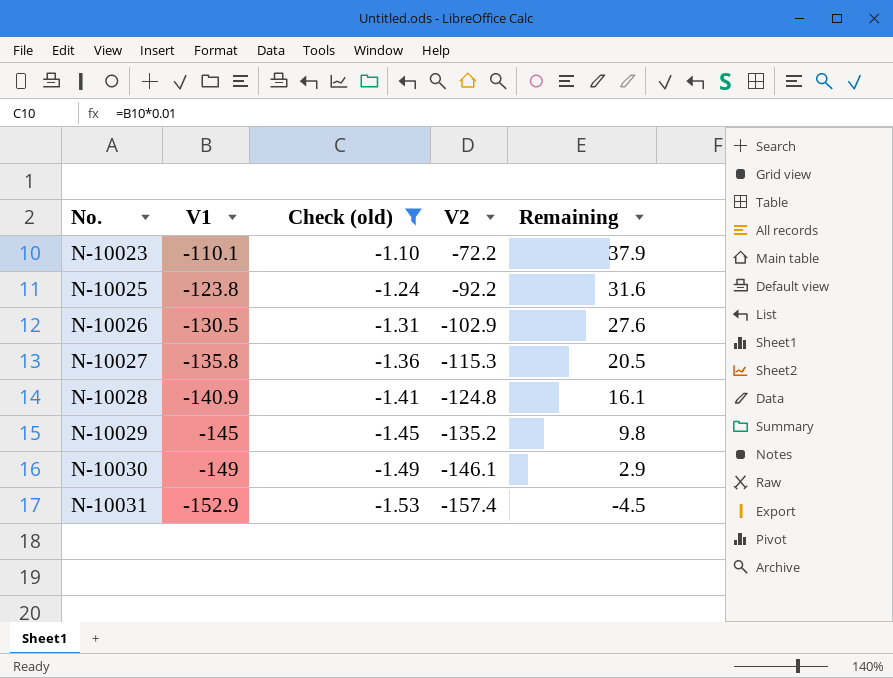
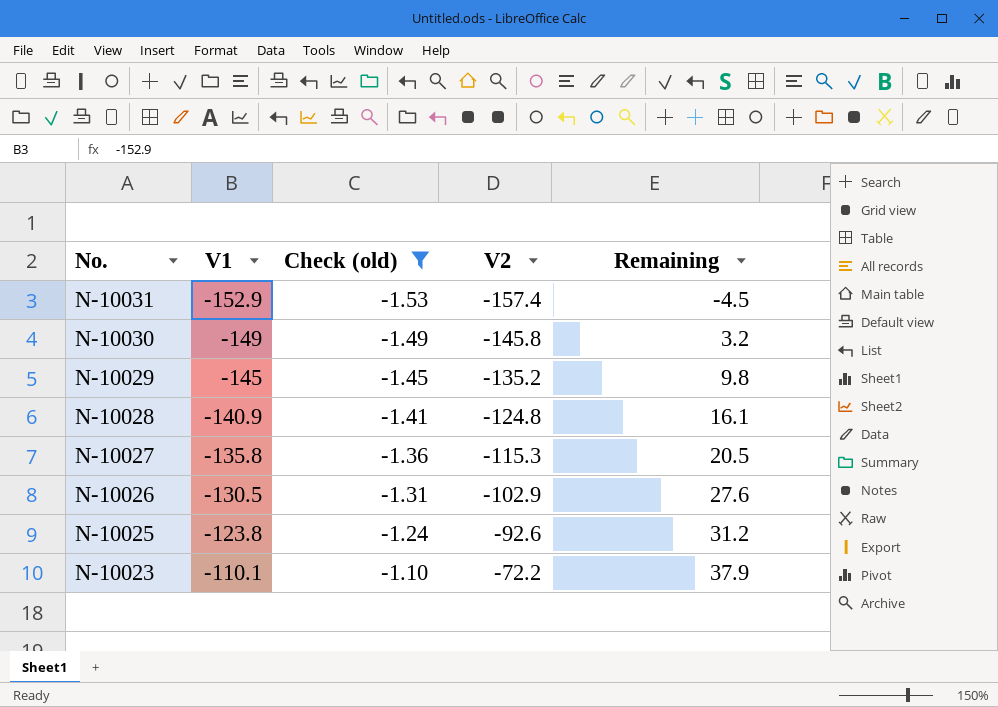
row order: No. ascending -> No. descending
N-10030 | V2: -146.1 -> -145.8
N-10030 | Remaining: 2.9 -> 3.2
N-10025 | V2: -92.2 -> -92.6
N-10025 | Remaining: 31.6 -> 31.2

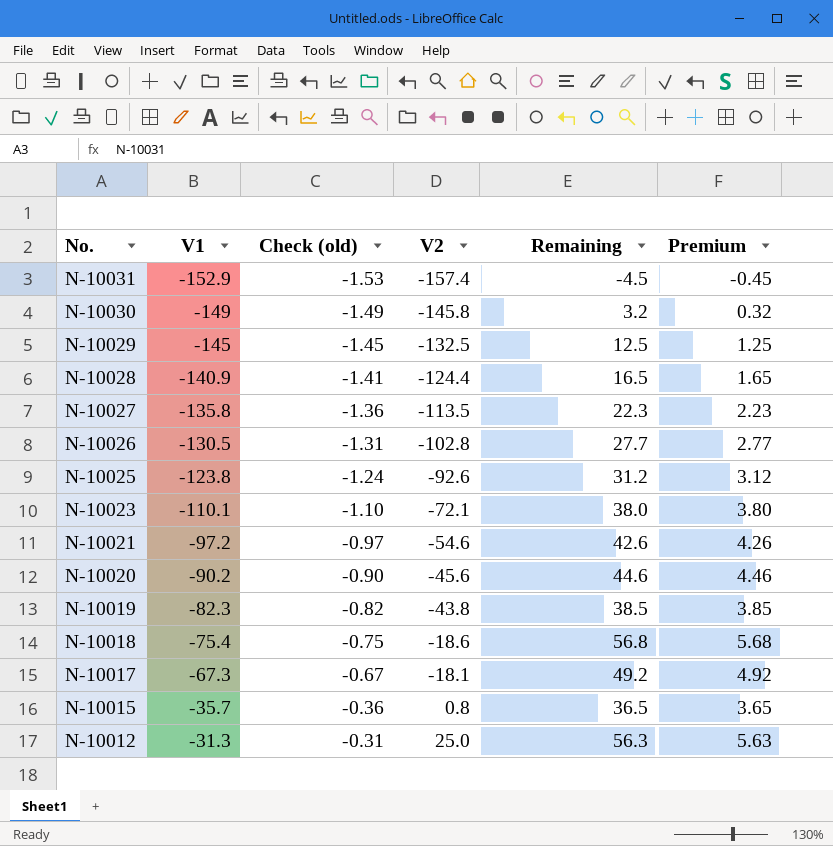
filter: Check (old) <= -1.10 -> none
column Premium | formula: none -> [Remaining] * 0.1
N-10029 | V2: -135.2 -> -132.5
N-10029 | Remaining: 9.8 -> 12.5
N-10028 | V2: -124.8 -> -124.4
N-10028 | Remaining: 16.1 -> 16.5
N-10027 | V2: -115.3 -> -113.5
N-10027 | Remaining: 20.5 -> 22.3
N-10026 | V2: -102.9 -> -102.8
N-10026 | Remaining: 27.6 -> 27.7
N-10023 | V2: -72.2 -> -72.1
N-10023 | Remaining: 37.9 -> 38.0

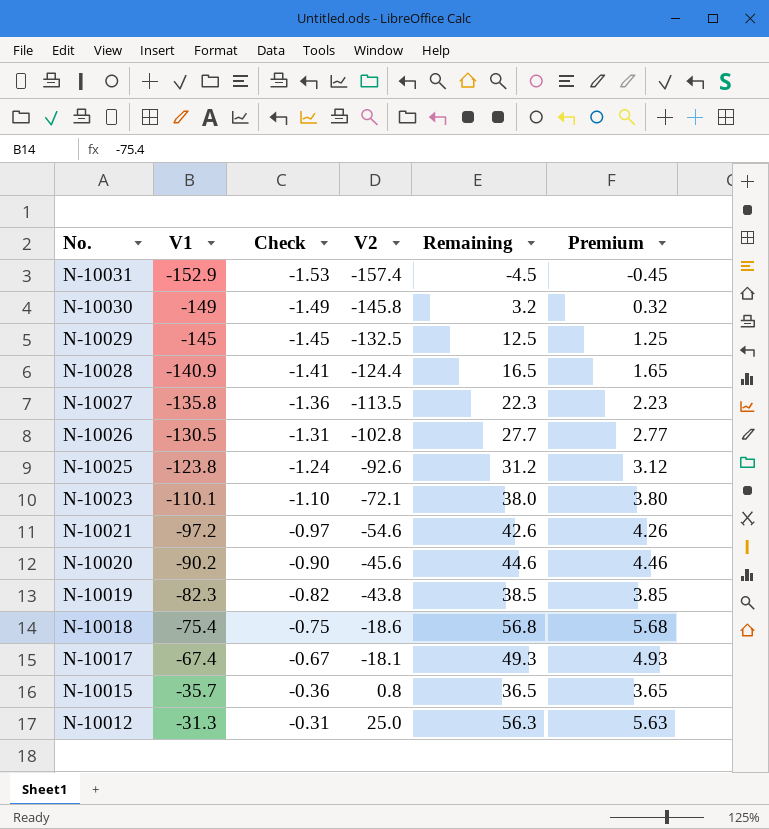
column name: Check (old) -> Check
N-10017 | V1: -67.3 -> -67.4
N-10017 | Remaining: 49.2 -> 49.3
N-10017 | Premium: 4.92 -> 4.93

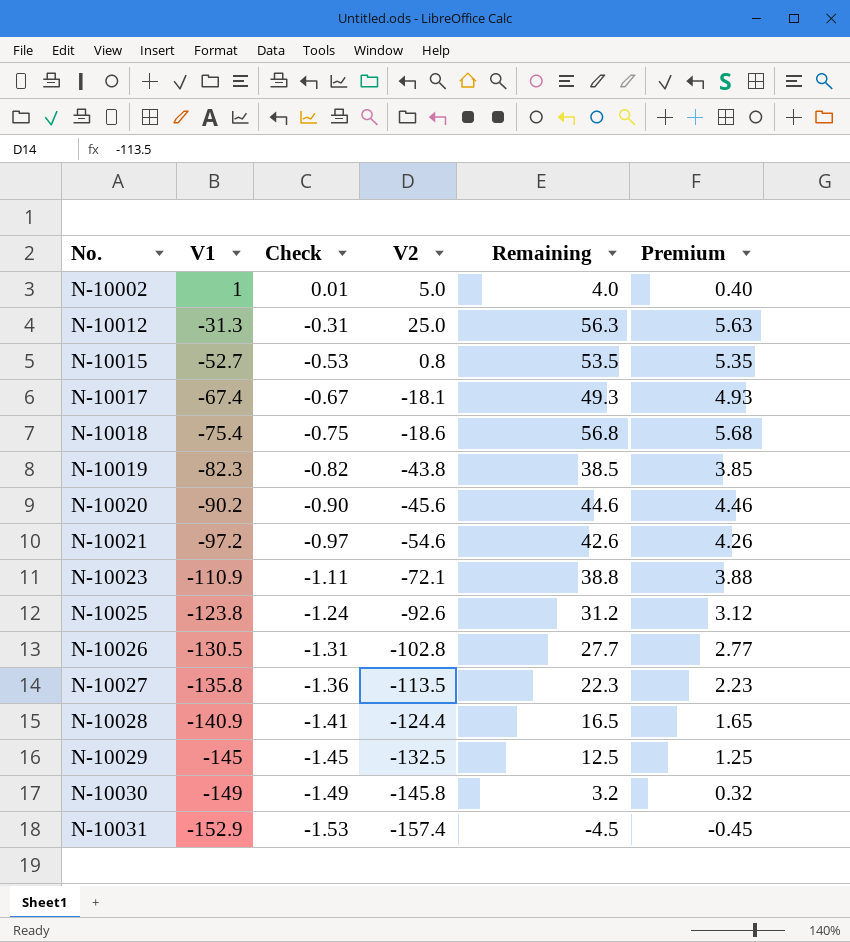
row order: No. descending -> No. ascending
row N-10002: none -> 1 | 0.01 | 5.0 | 4.0 | 0.40
N-10015 | V1: -35.7 -> -52.7
N-10015 | Check: -0.36 -> -0.53
N-10015 | Remaining: 36.5 -> 53.5
N-10015 | Premium: 3.65 -> 5.35
N-10023 | V1: -110.1 -> -110.9
N-10023 | Check: -1.10 -> -1.11
N-10023 | Remaining: 38.0 -> 38.8
N-10023 | Premium: 3.80 -> 3.88

